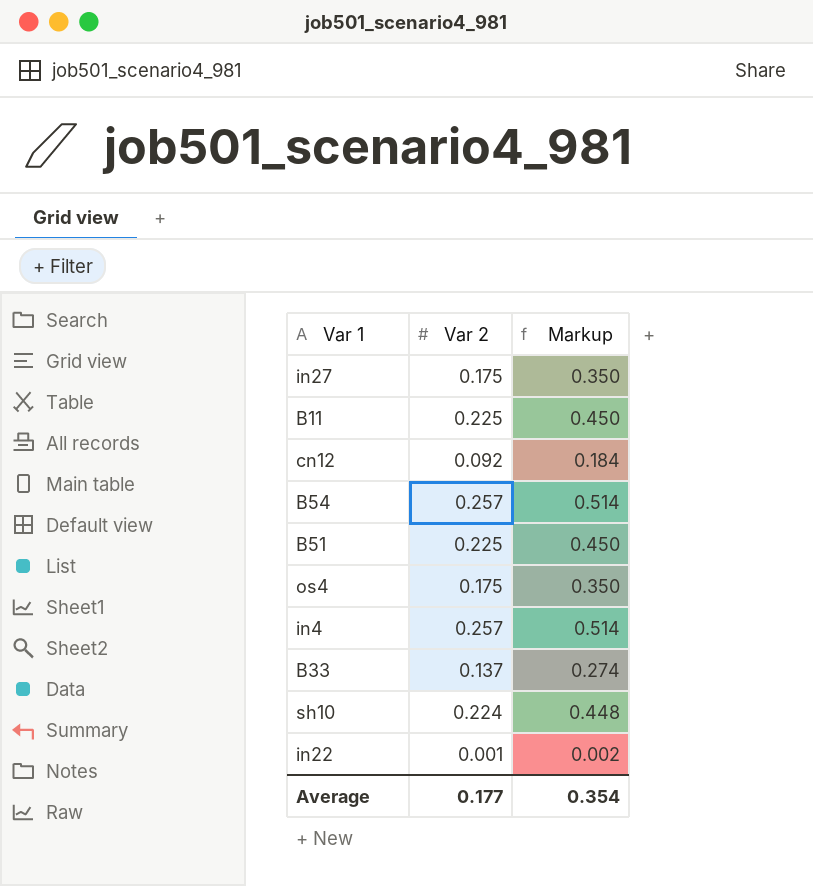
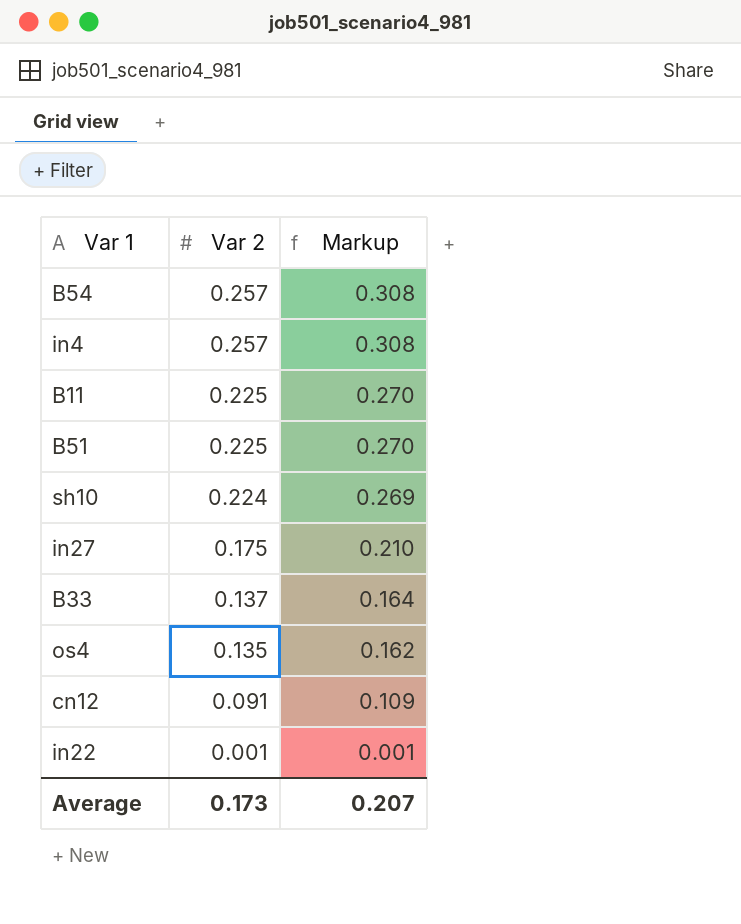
row order: none -> Var 2 descending
column Markup | formula: [Var 2] * 2 -> [Var 2] * 1.2
os4 | Var 2: 0.175 -> 0.135
cn12 | Var 2: 0.092 -> 0.091
Average | Var 2: 0.177 -> 0.173
Average | Markup: 0.354 -> 0.207

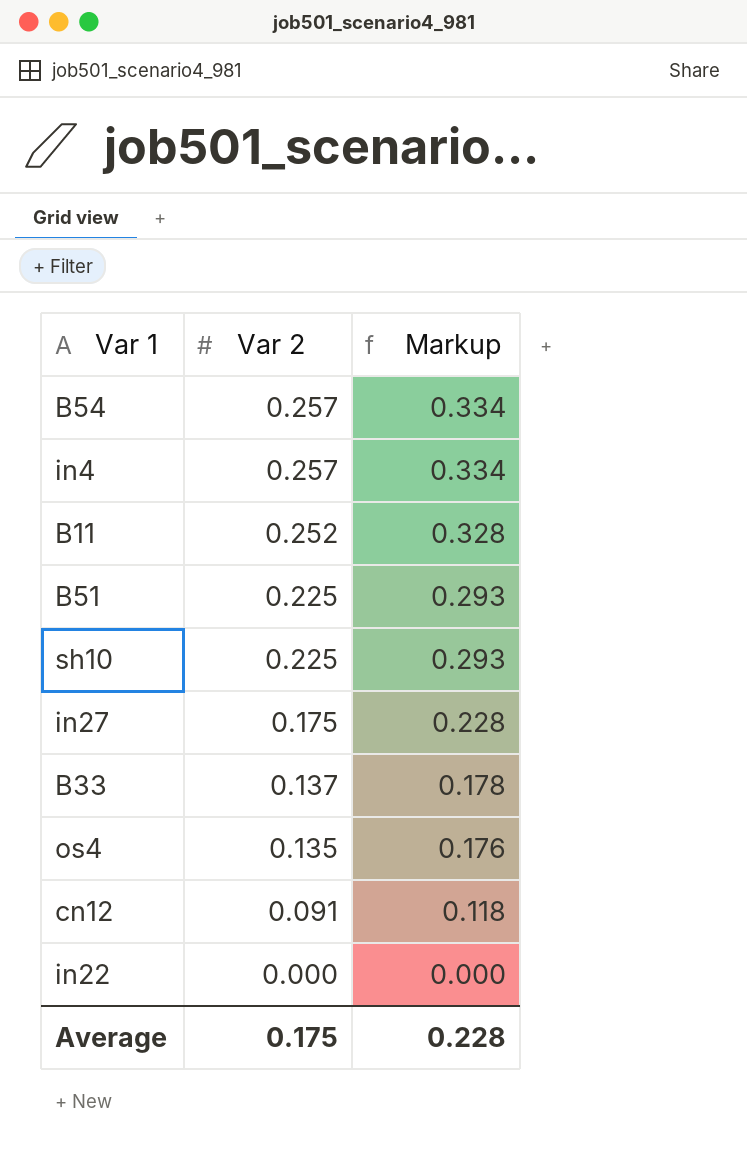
column Markup | formula: [Var 2] * 1.2 -> [Var 2] * 1.3
B11 | Var 2: 0.225 -> 0.252
sh10 | Var 2: 0.224 -> 0.225
in22 | Var 2: 0.001 -> 0.000
Average | Var 2: 0.173 -> 0.175
Average | Markup: 0.207 -> 0.228

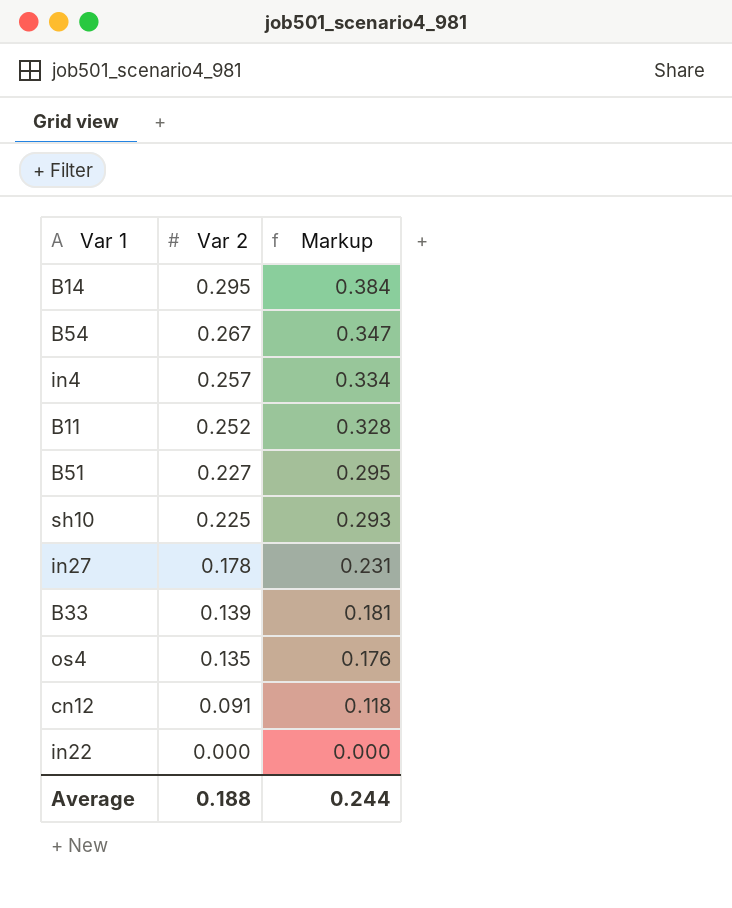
row B14: none -> 0.295 | 0.384
B54 | Var 2: 0.257 -> 0.267
B54 | Markup: 0.334 -> 0.347
B51 | Var 2: 0.225 -> 0.227
B51 | Markup: 0.293 -> 0.295
in27 | Var 2: 0.175 -> 0.178
in27 | Markup: 0.228 -> 0.231
B33 | Var 2: 0.137 -> 0.139
B33 | Markup: 0.178 -> 0.181
Average | Var 2: 0.175 -> 0.188
Average | Markup: 0.228 -> 0.244

